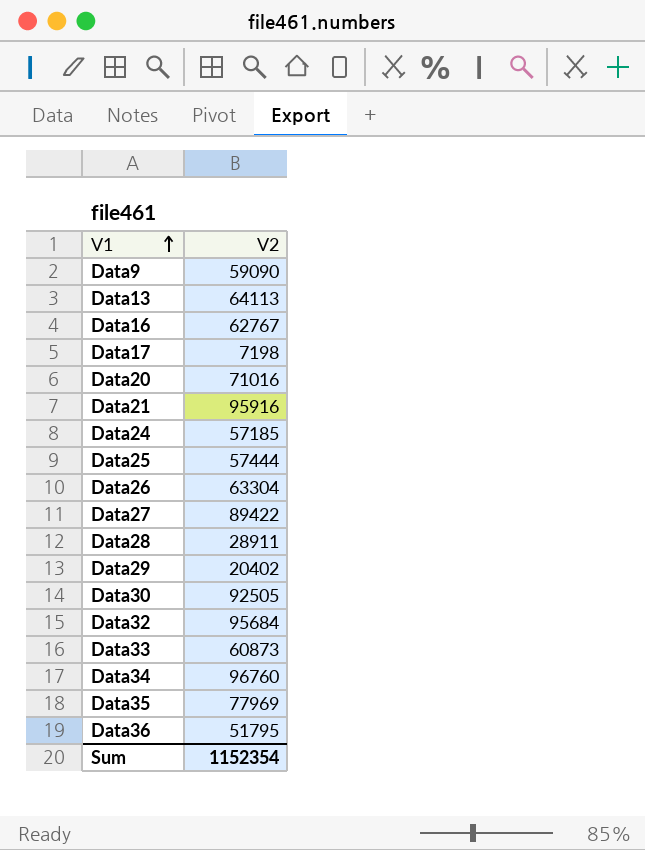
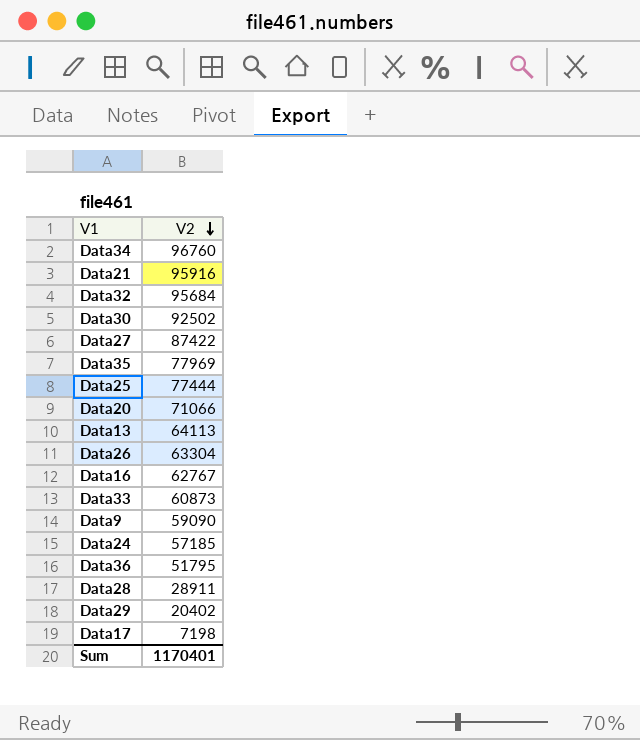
row order: V1 ascending -> V2 descending
Data30 | V2: 92505 -> 92502
Data27 | V2: 89422 -> 87422
Data25 | V2: 57444 -> 77444
Data20 | V2: 71016 -> 71066
Sum | V2: 1152354 -> 1170401

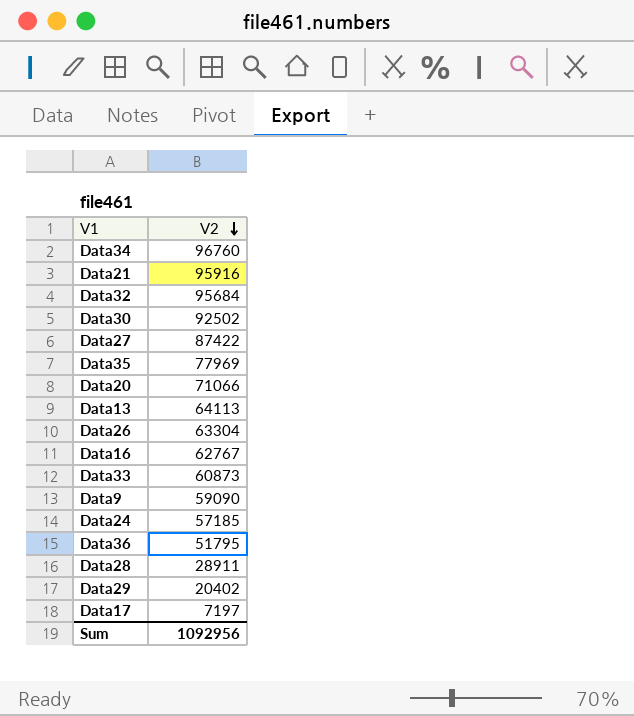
row Data25: 77444 -> none
Data17 | V2: 7198 -> 7197
Sum | V2: 1170401 -> 1092956

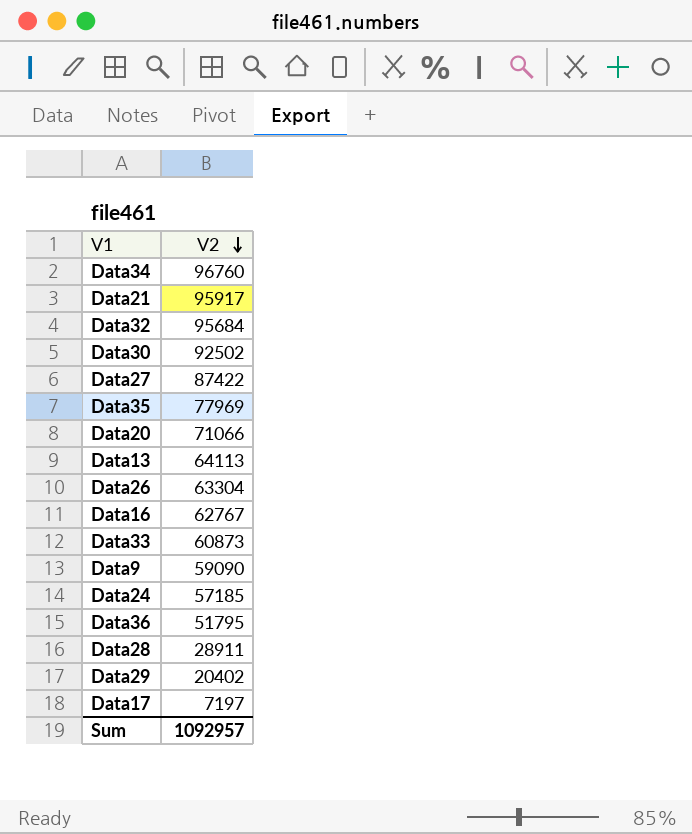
Data21 | V2: 95916 -> 95917
Sum | V2: 1092956 -> 1092957

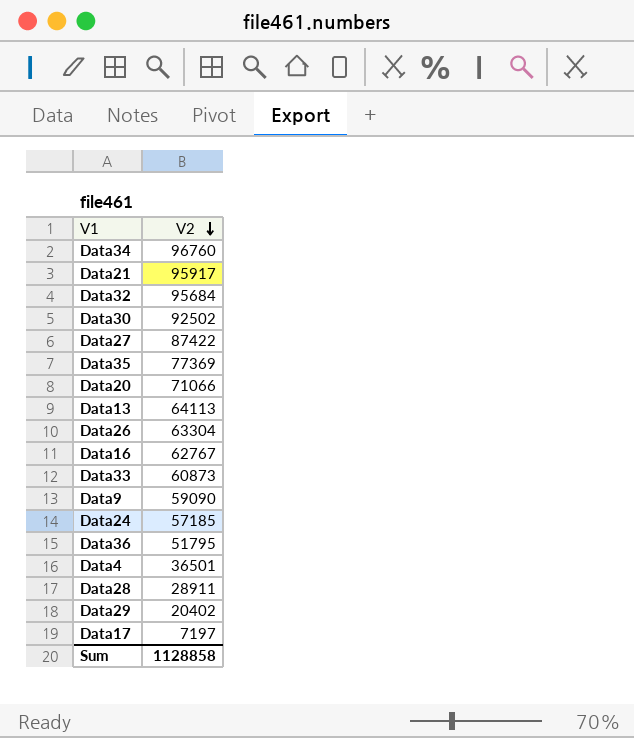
Data35 | V2: 77969 -> 77369
row Data4: none -> 36501
Sum | V2: 1092957 -> 1128858

